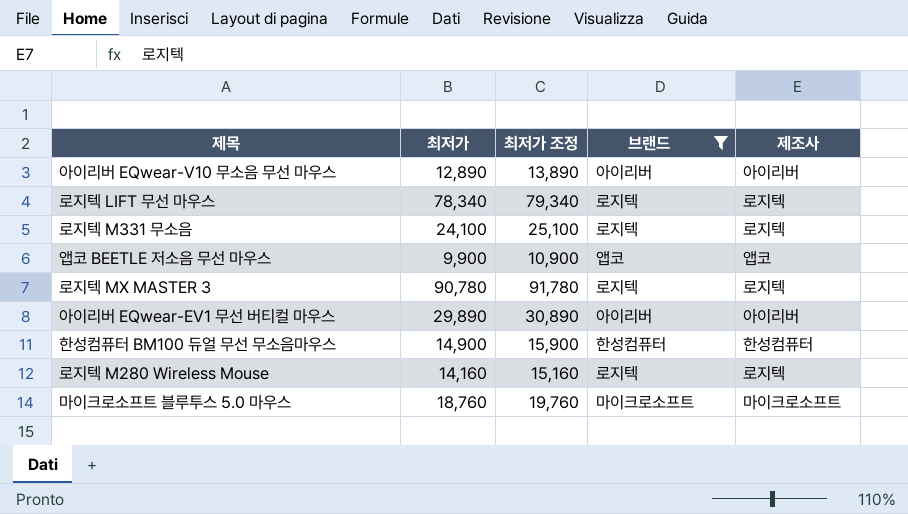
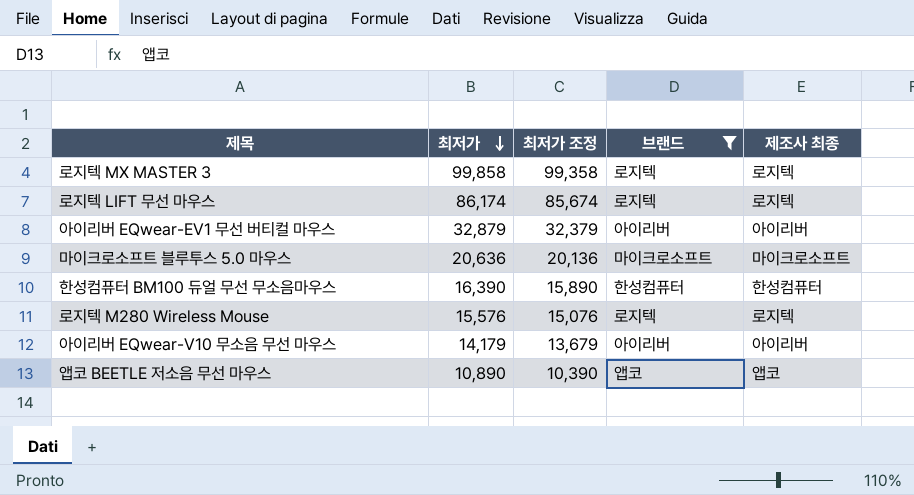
row order: none -> 최저가 descending
column 최저가 조정 | formula: [최저가] + 1000 -> [최저가] - 500
column name: 제조사 -> 제조사 최종
row 로지텍 M331 무소음: 24,100 | 25,100 | 로지텍 | 로지텍 -> none
로지텍 MX MASTER 3 | 최저가: 90,780 -> 99,858
로지텍 LIFT 무선 마우스 | 최저가: 78,340 -> 86,174
아이리버 EQwear-EV1 무선 버티컬 마우스 | 최저가: 29,890 -> 32,879
마이크로소프트 블루투스 5.0 마우스 | 최저가: 18,760 -> 20,636
한성컴퓨터 BM100 듀얼 무선 무소음마우스 | 최저가: 14,900 -> 16,390
로지텍 M280 Wireless Mouse | 최저가: 14,160 -> 15,576
아이리버 EQwear-V10 무소음 무선 마우스 | 최저가: 12,890 -> 14,179
앱코 BEETLE 저소음 무선 마우스 | 최저가: 9,900 -> 10,890

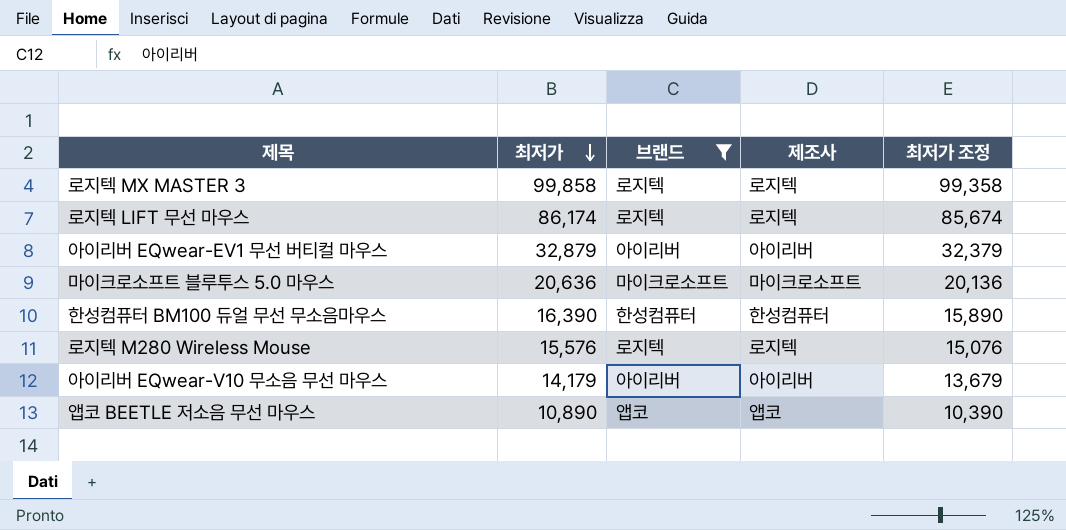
column name: 제조사 최종 -> 제조사
column 최저가 조정 | position: 3 -> 5

